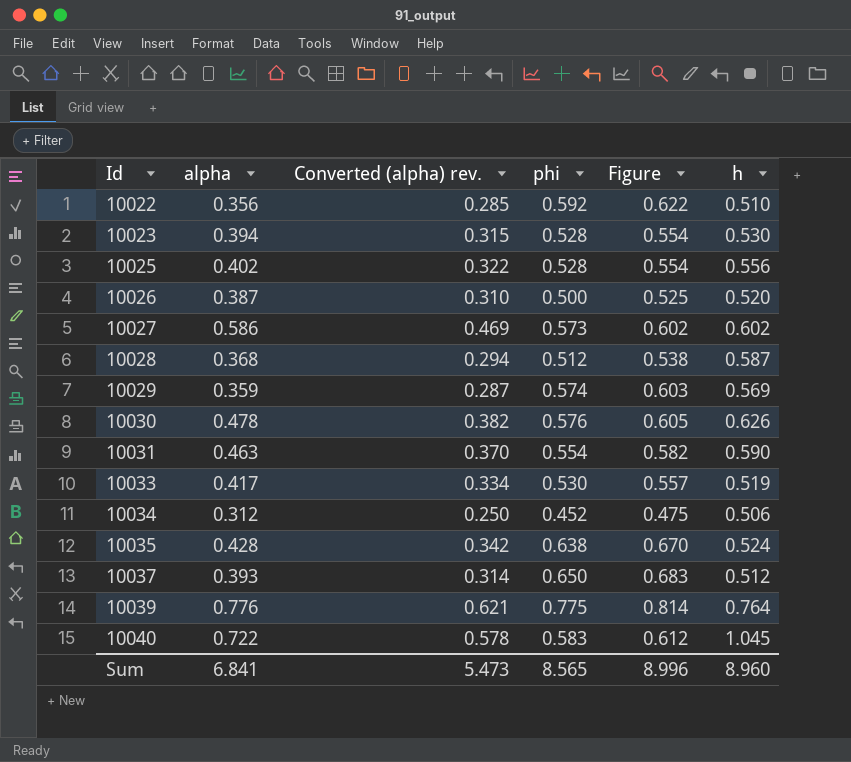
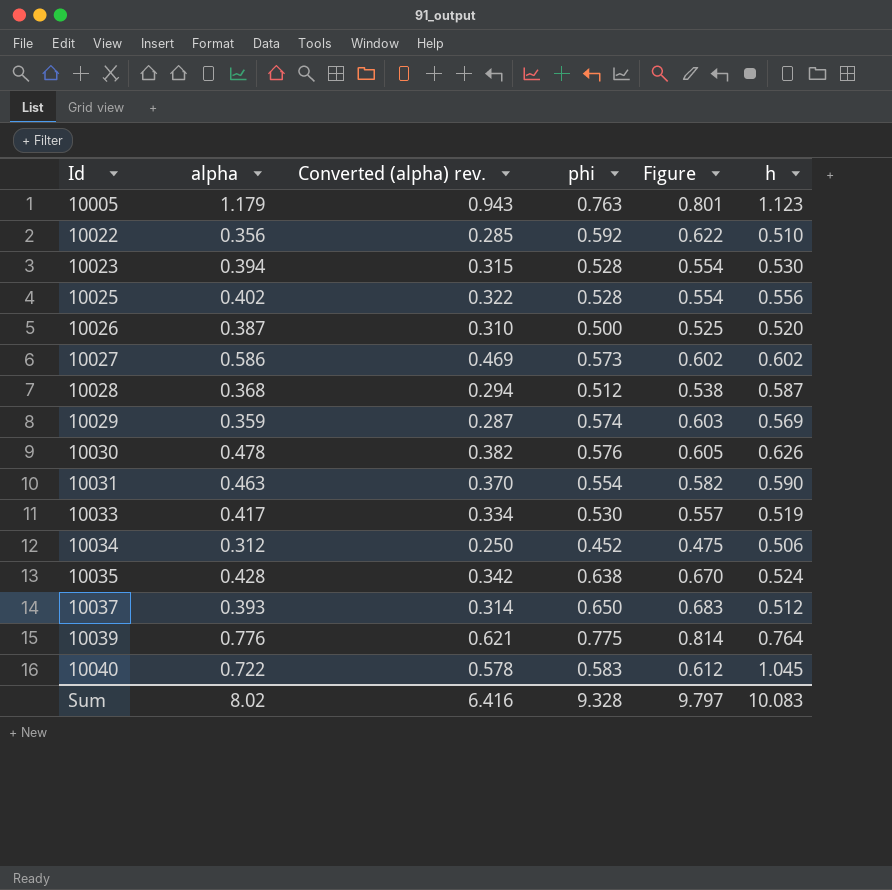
row 10005: none -> 1.179 | 0.943 | 0.763 | 0.801 | 1.123
Sum | alpha: 6.841 -> 8.02
Sum | Converted (alpha) rev.: 5.473 -> 6.416
Sum | phi: 8.565 -> 9.328
Sum | Figure: 8.996 -> 9.797
Sum | h: 8.960 -> 10.083

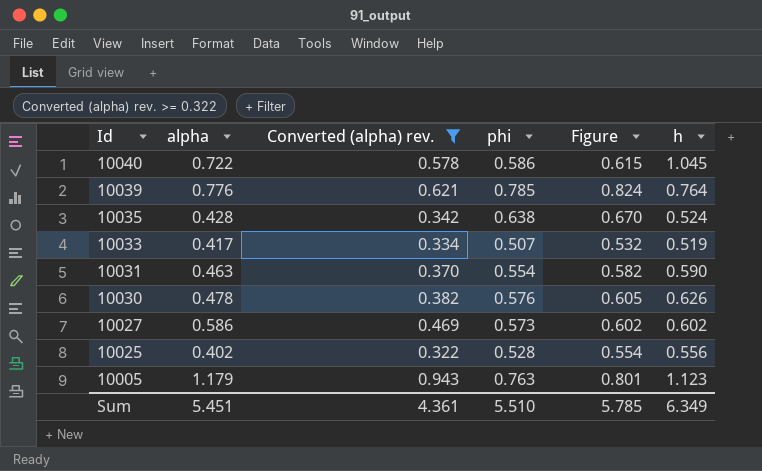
filter: none -> Converted (alpha) rev. >= 0.322
row order: Id ascending -> Id descending
10040 | phi: 0.583 -> 0.586
10040 | Figure: 0.612 -> 0.615
10039 | phi: 0.775 -> 0.785
10039 | Figure: 0.814 -> 0.824
10033 | phi: 0.530 -> 0.507
10033 | Figure: 0.557 -> 0.532
Sum | alpha: 8.02 -> 5.451
Sum | Converted (alpha) rev.: 6.416 -> 4.361
Sum | phi: 9.328 -> 5.510
Sum | Figure: 9.797 -> 5.785
Sum | h: 10.083 -> 6.349

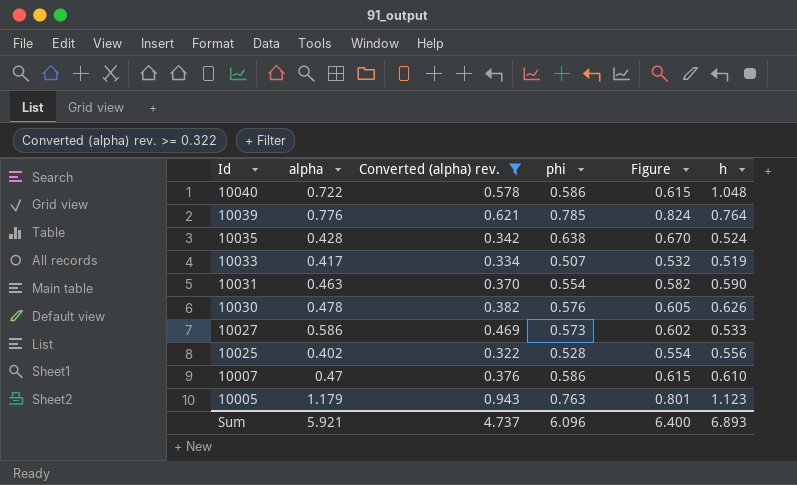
10040 | h: 1.045 -> 1.048
10027 | h: 0.602 -> 0.533
row 10007: none -> 0.47 | 0.376 | 0.586 | 0.615 | 0.610
Sum | alpha: 5.451 -> 5.921
Sum | Converted (alpha) rev.: 4.361 -> 4.737
Sum | phi: 5.510 -> 6.096
Sum | Figure: 5.785 -> 6.400
Sum | h: 6.349 -> 6.893

